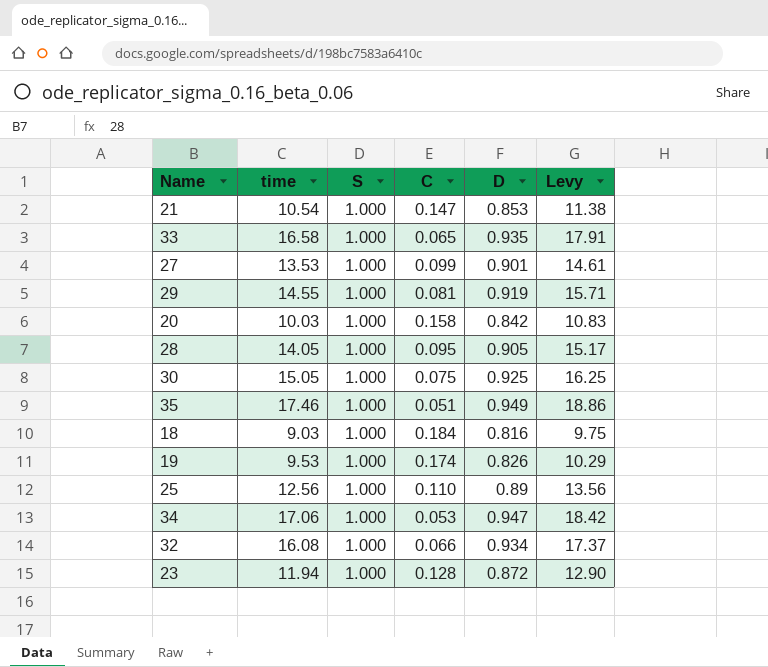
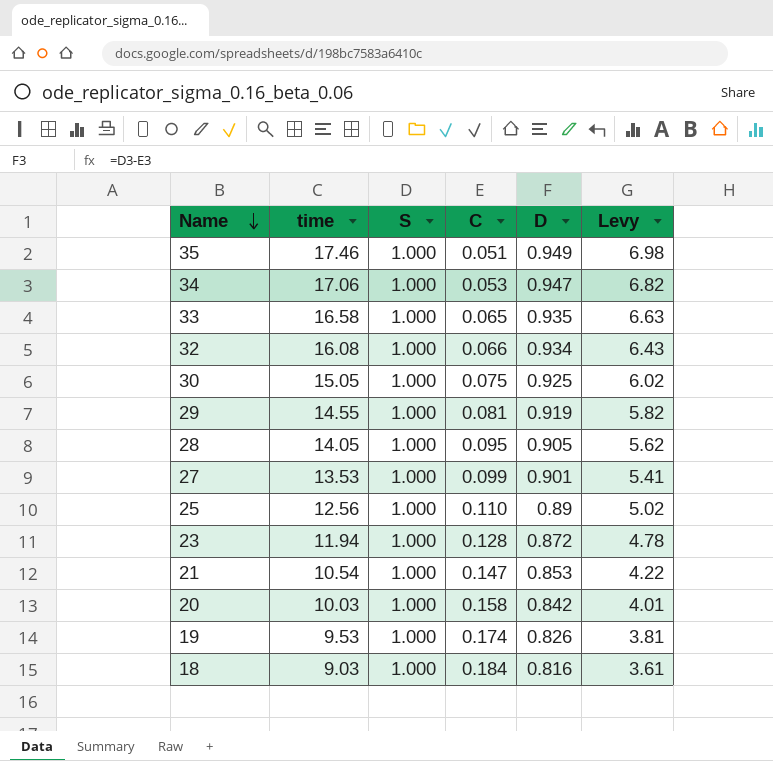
row order: none -> Name descending
column Levy | formula: [time] * 1.08 -> [time] * 0.4

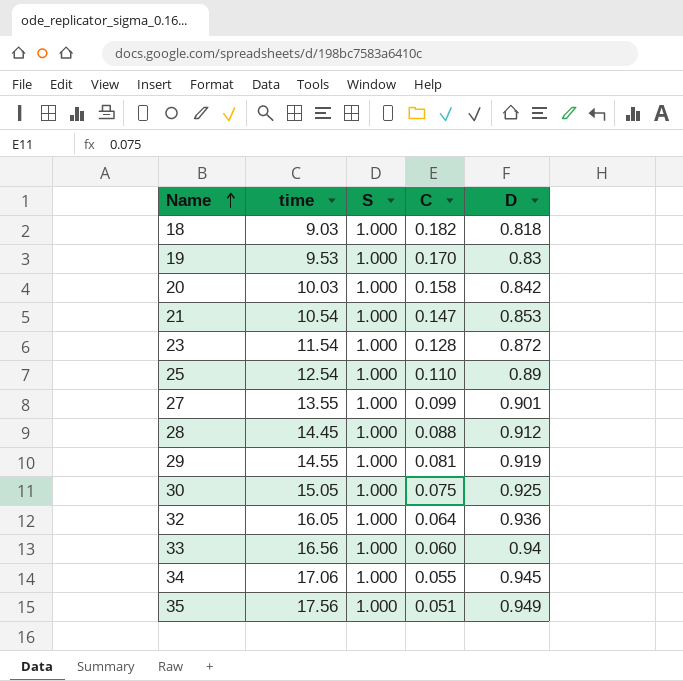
row order: Name descending -> Name ascending
column Levy | formula: [time] * 0.4 -> none
18 | C: 0.184 -> 0.182
18 | D: 0.816 -> 0.818
19 | C: 0.174 -> 0.170
19 | D: 0.826 -> 0.83
23 | time: 11.94 -> 11.54
25 | time: 12.56 -> 12.54
27 | time: 13.53 -> 13.55
28 | time: 14.05 -> 14.45
28 | C: 0.095 -> 0.088
28 | D: 0.905 -> 0.912
32 | time: 16.08 -> 16.05
32 | C: 0.066 -> 0.064
32 | D: 0.934 -> 0.936
33 | time: 16.58 -> 16.56
33 | C: 0.065 -> 0.060
33 | D: 0.935 -> 0.94
34 | C: 0.053 -> 0.055
34 | D: 0.947 -> 0.945
35 | time: 17.46 -> 17.56

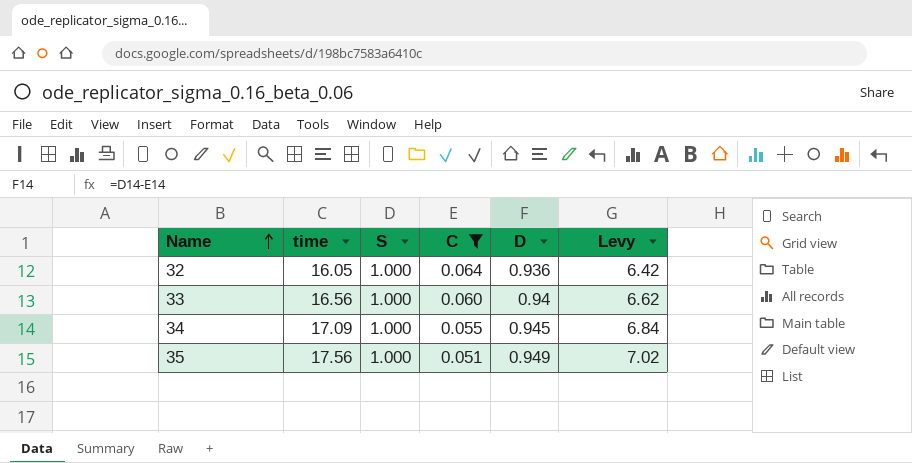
filter: none -> C <= 0.064
column Levy | formula: none -> [time] * 0.4
34 | time: 17.06 -> 17.09

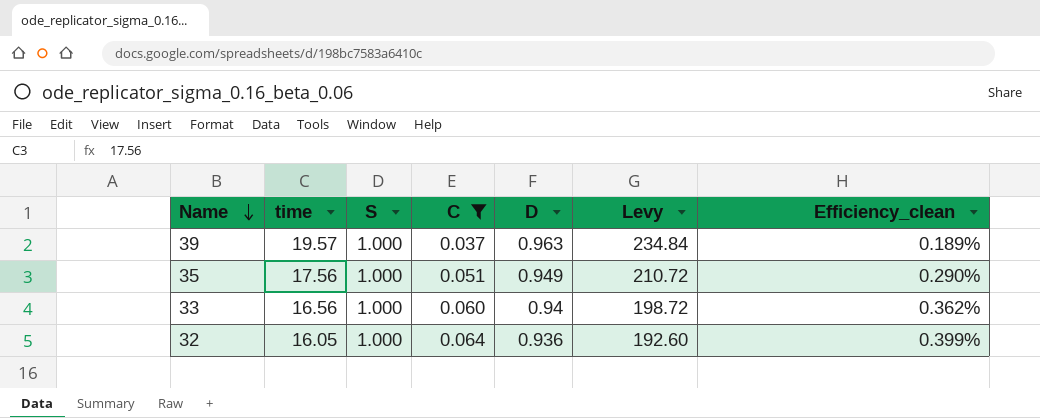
row order: Name ascending -> Name descending
column Levy | formula: [time] * 0.4 -> [time] * 12
column Efficiency_clean | formula: none -> [C] / [time]
row 34: 17.09 | 1.000 | 0.055 | 0.945 | 6.84 -> none
row 39: none -> 19.57 | 1.000 | 0.037 | 0.963 | 234.84 | 0.189%

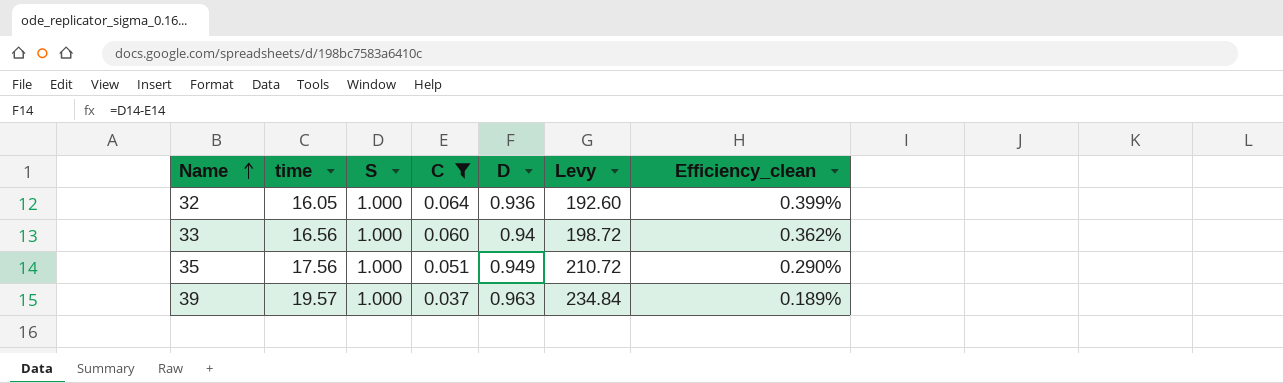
row order: Name descending -> Name ascending

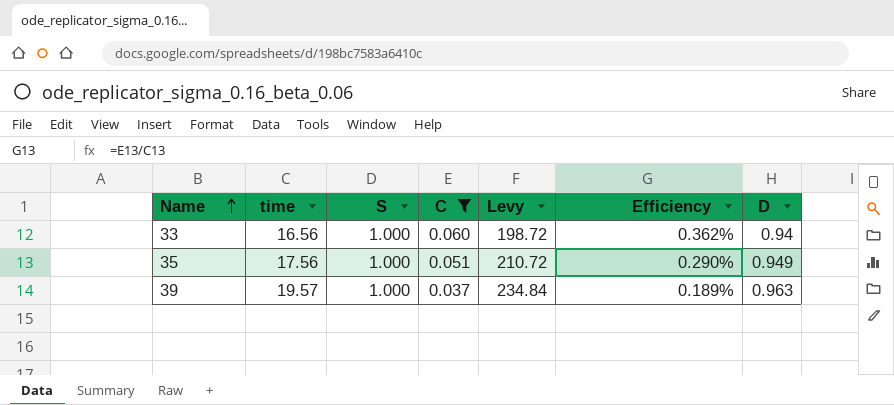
column name: Efficiency_clean -> Efficiency
column D | position: 5 -> 7
row 32: 16.05 | 1.000 | 0.064 | 0.936 | 192.60 | 0.399% -> none

